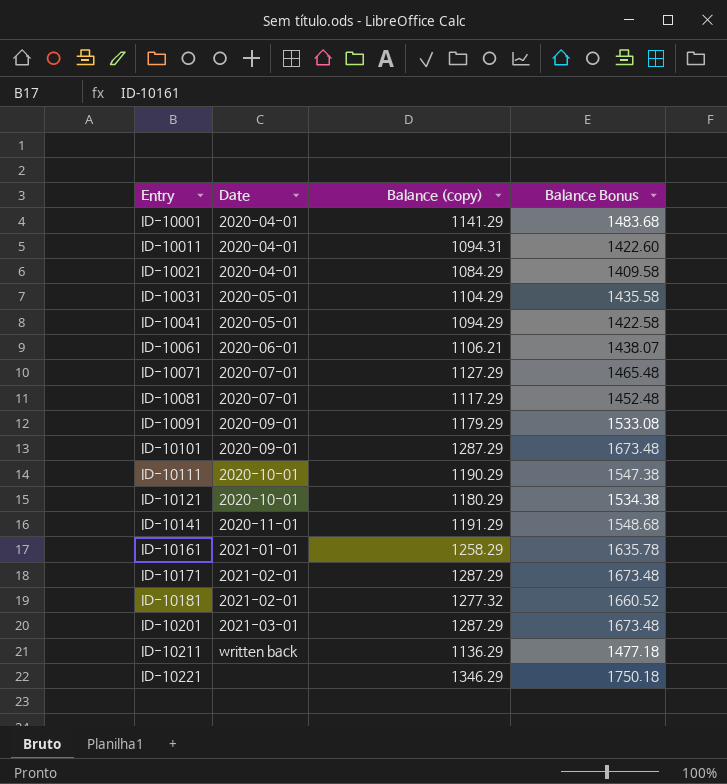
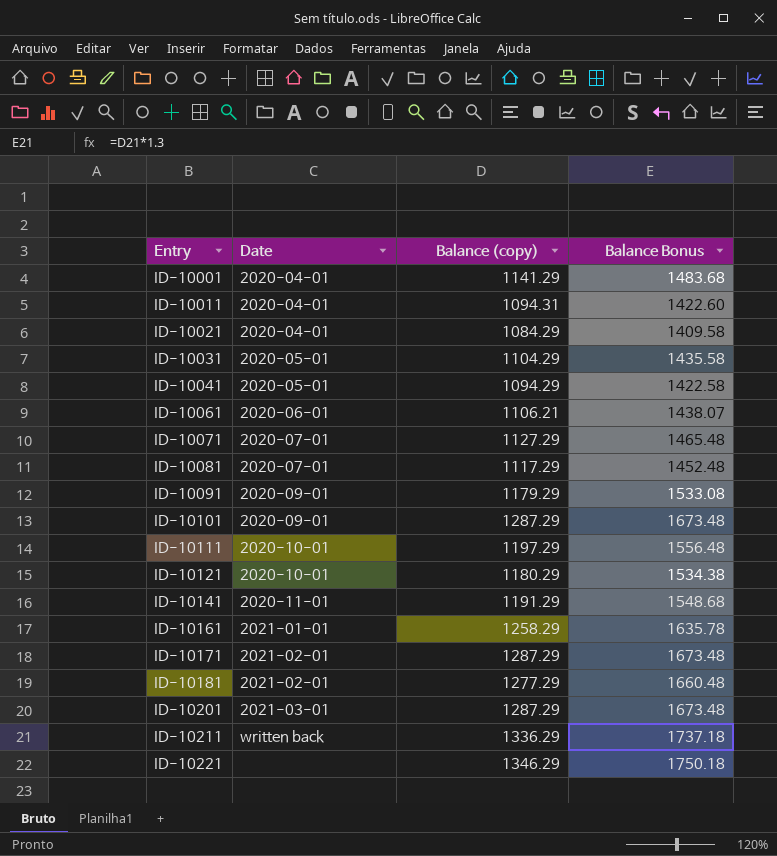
ID-10111 | Balance (copy): 1190.29 -> 1197.29
ID-10111 | Balance Bonus: 1547.38 -> 1556.48
ID-10181 | Balance (copy): 1277.32 -> 1277.29
ID-10181 | Balance Bonus: 1660.52 -> 1660.48
ID-10211 | Balance (copy): 1136.29 -> 1336.29
ID-10211 | Balance Bonus: 1477.18 -> 1737.18

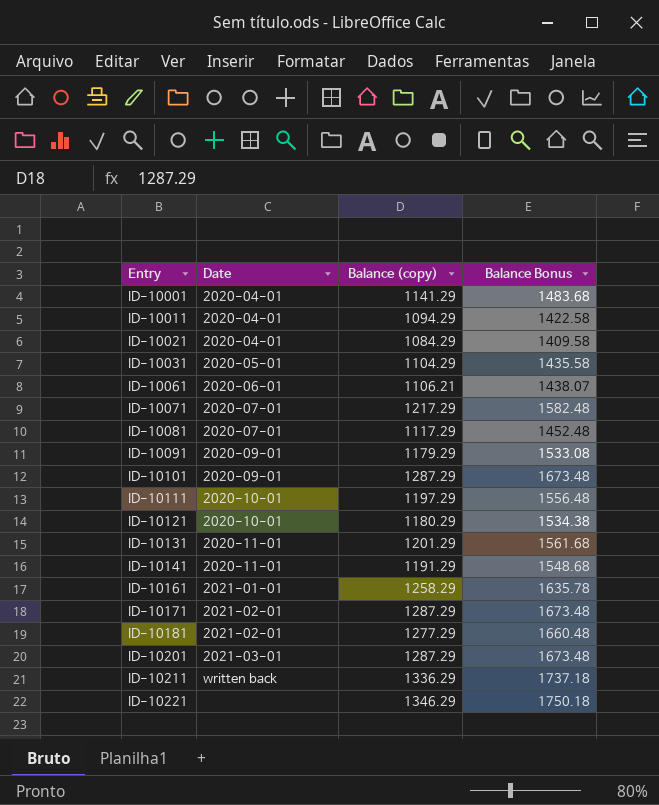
row ID-10041: 2020-05-01 | 1094.29 | 1422.58 -> none
ID-10011 | Balance (copy): 1094.31 -> 1094.29
ID-10011 | Balance Bonus: 1422.60 -> 1422.58
ID-10071 | Balance (copy): 1127.29 -> 1217.29
ID-10071 | Balance Bonus: 1465.48 -> 1582.48
row ID-10131: none -> 2020-11-01 | 1201.29 | 1561.68

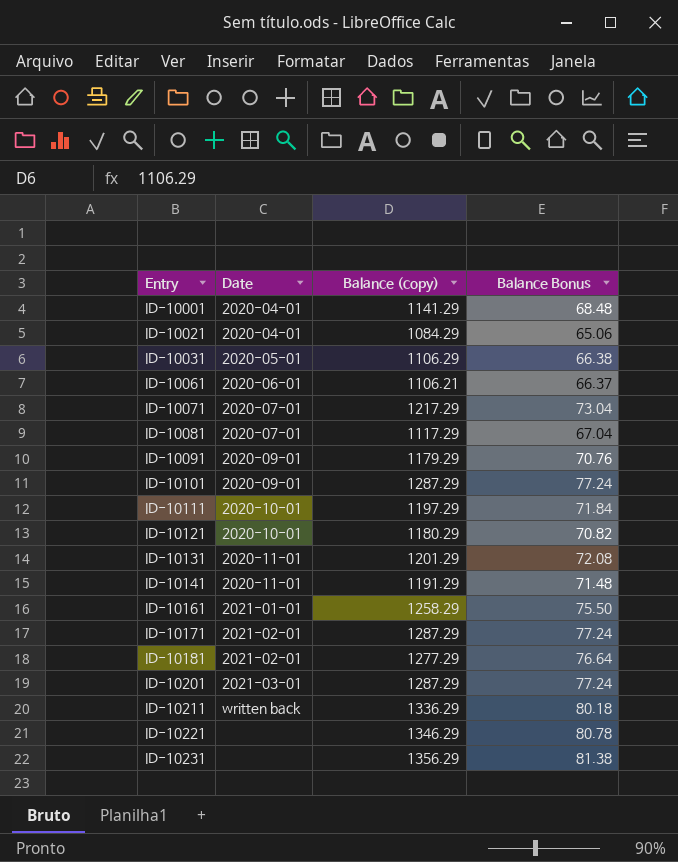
column Balance Bonus | formula: [Balance (copy)] * 1.3 -> [Balance (copy)] * 0.06
row ID-10011: 2020-04-01 | 1094.29 | 1422.58 -> none
ID-10031 | Balance (copy): 1104.29 -> 1106.29
row ID-10231: none -> none | 1356.29 | 81.38

